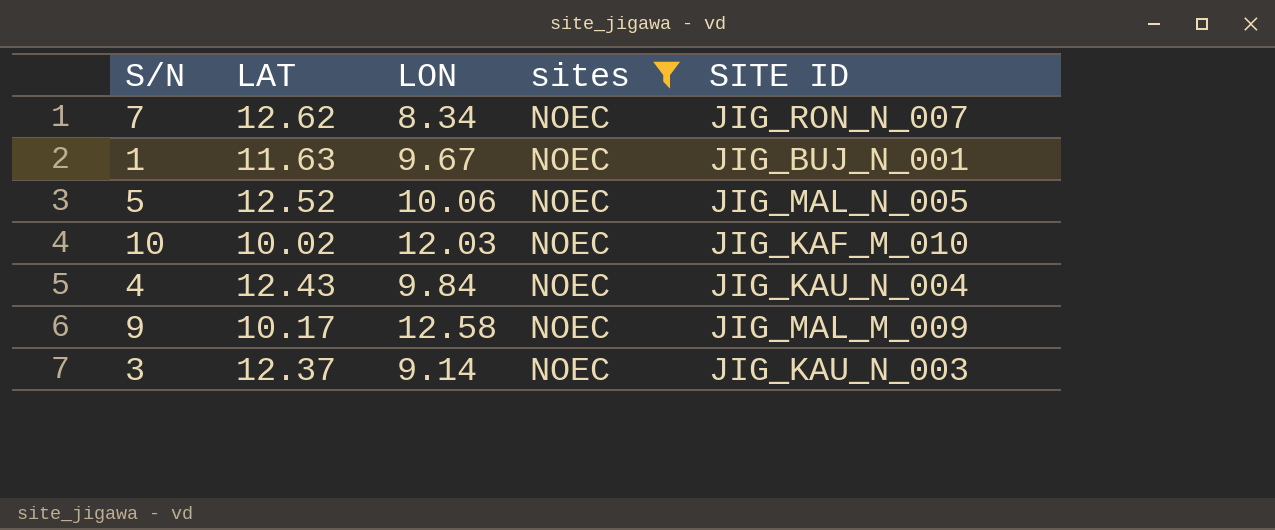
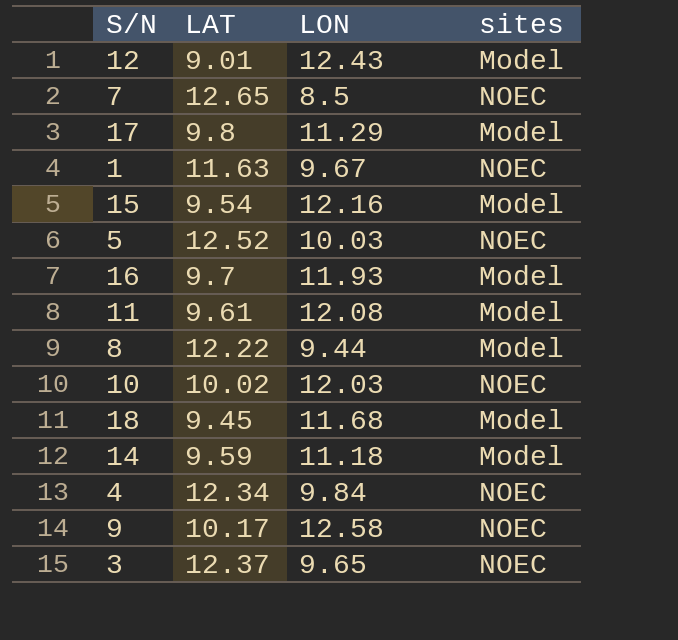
filter: sites = NOEC -> none
column SITE ID | position: 5 -> none
7 | LAT: 12.62 -> 12.65
7 | LON: 8.34 -> 8.5
5 | LON: 10.06 -> 10.03
4 | LAT: 12.43 -> 12.34
3 | LON: 9.14 -> 9.65

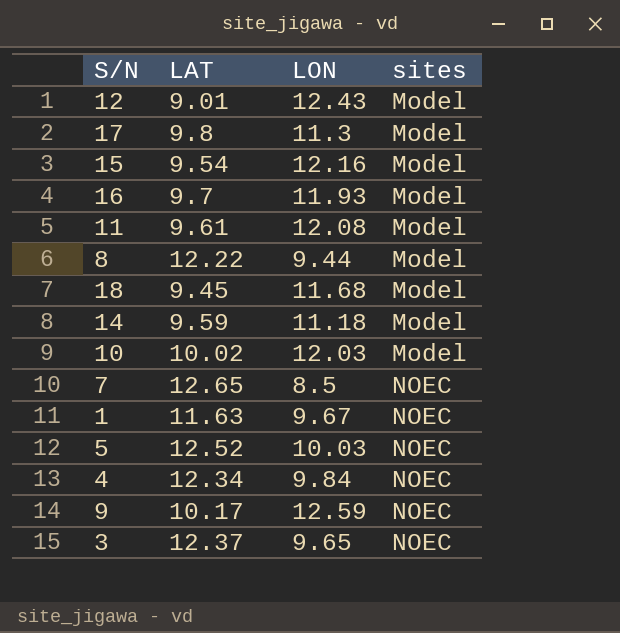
row order: none -> sites ascending
17 | LON: 11.29 -> 11.3
10 | sites: NOEC -> Model
9 | LON: 12.58 -> 12.59

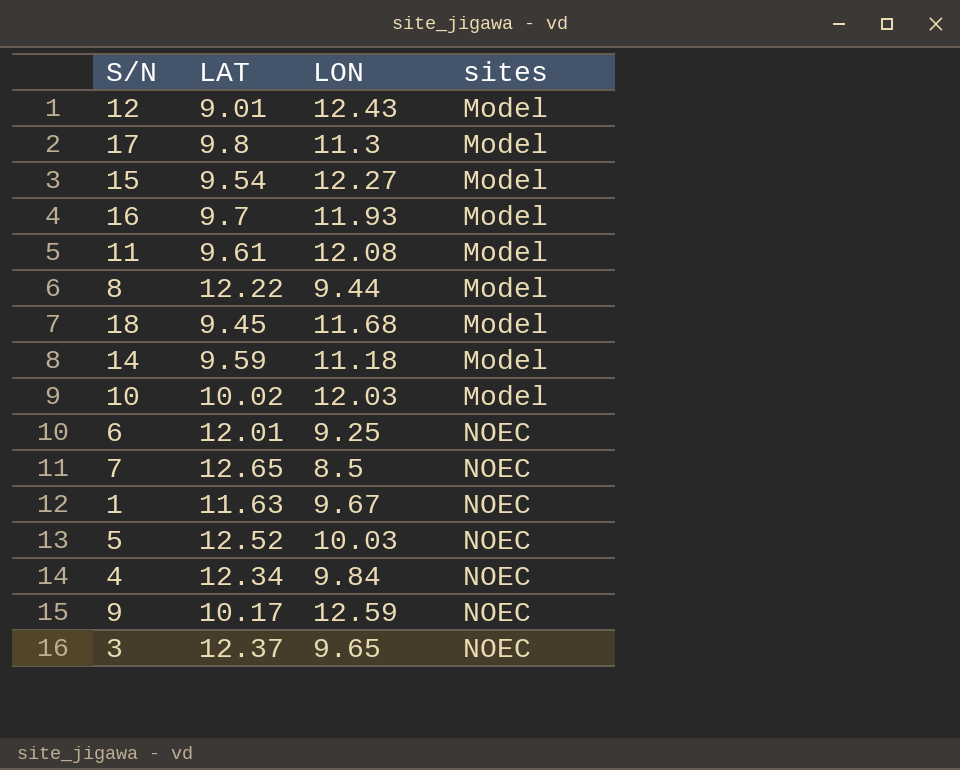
15 | LON: 12.16 -> 12.27
row 6: none -> 12.01 | 9.25 | NOEC

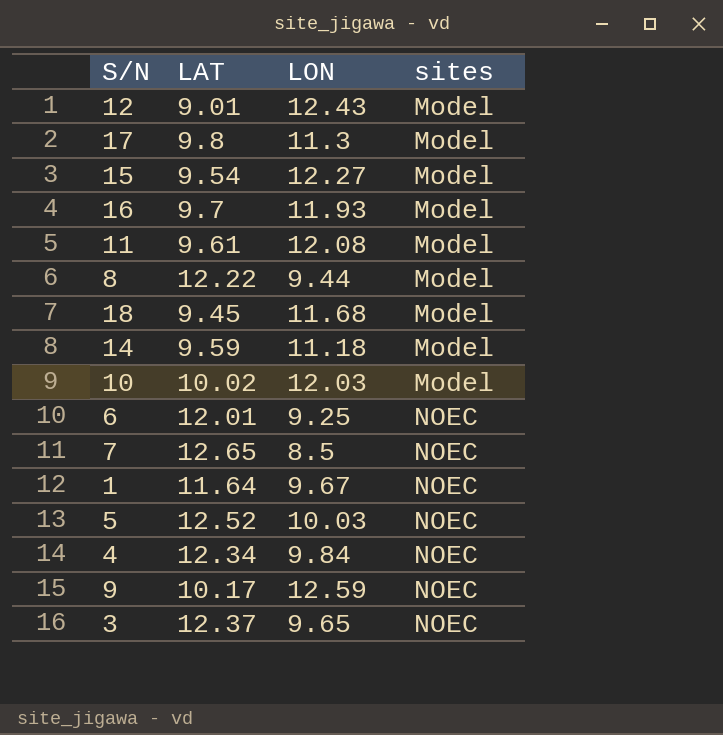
1 | LAT: 11.63 -> 11.64

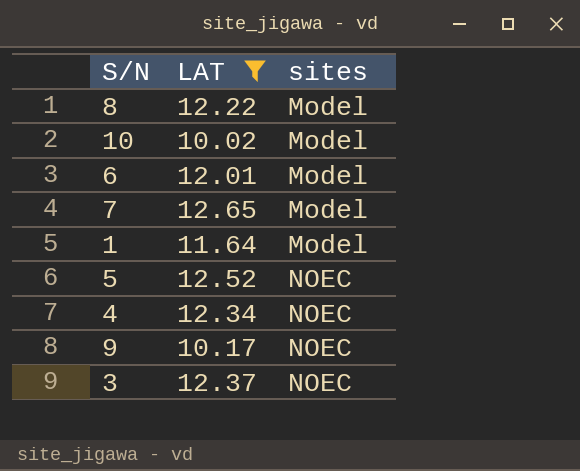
filter: none -> LAT >= 10.02
column LON | position: 3 -> none
6 | sites: NOEC -> Model
7 | sites: NOEC -> Model
1 | sites: NOEC -> Model

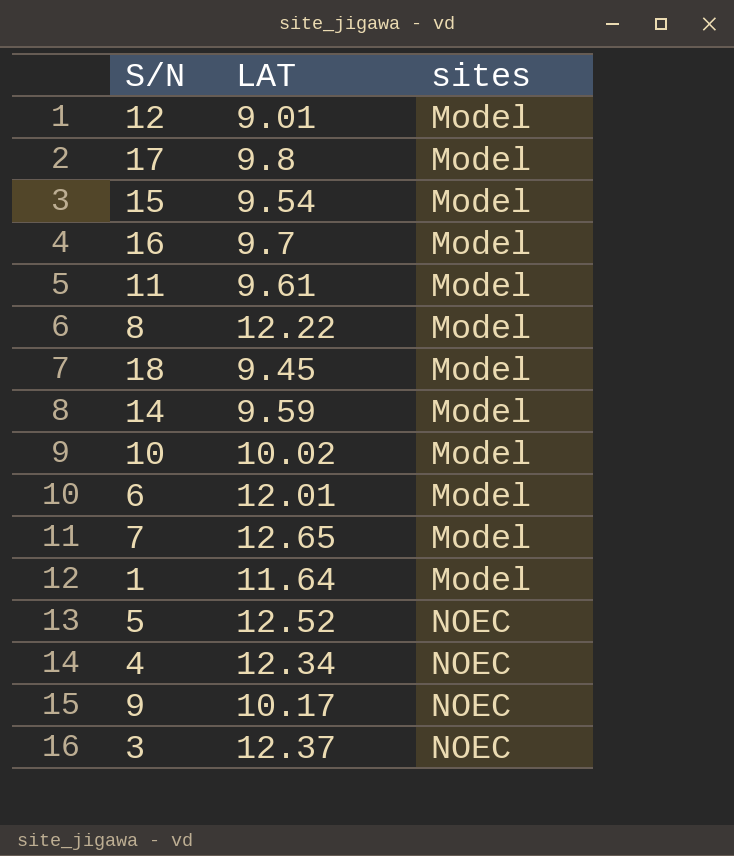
filter: LAT >= 10.02 -> none

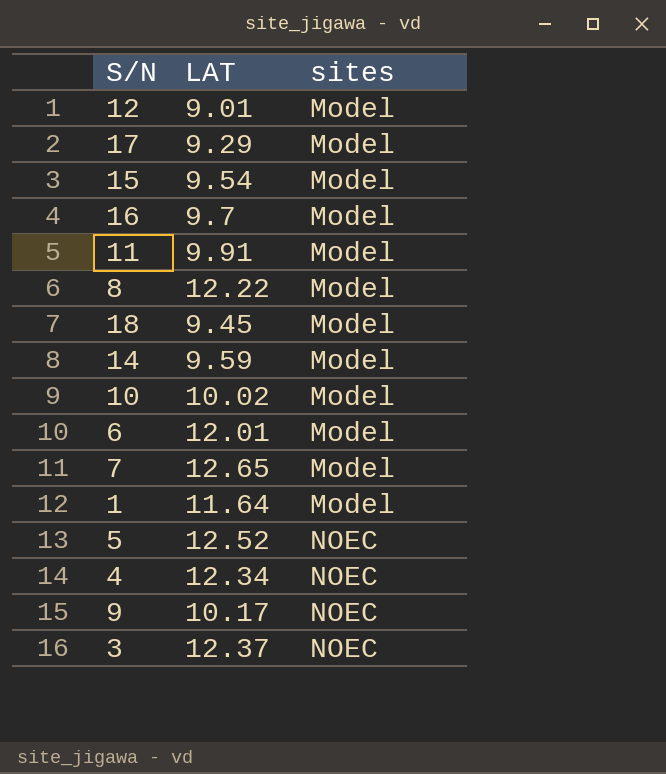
17 | LAT: 9.8 -> 9.29
11 | LAT: 9.61 -> 9.91

